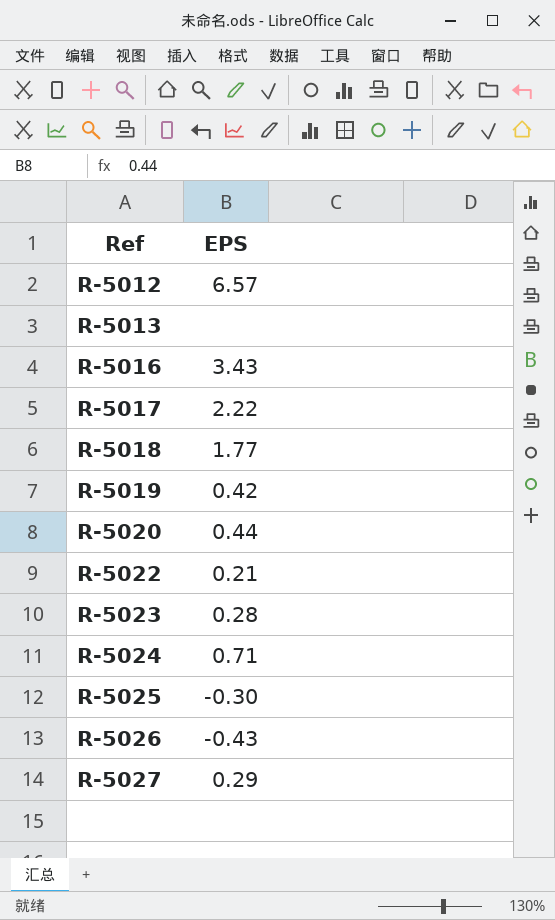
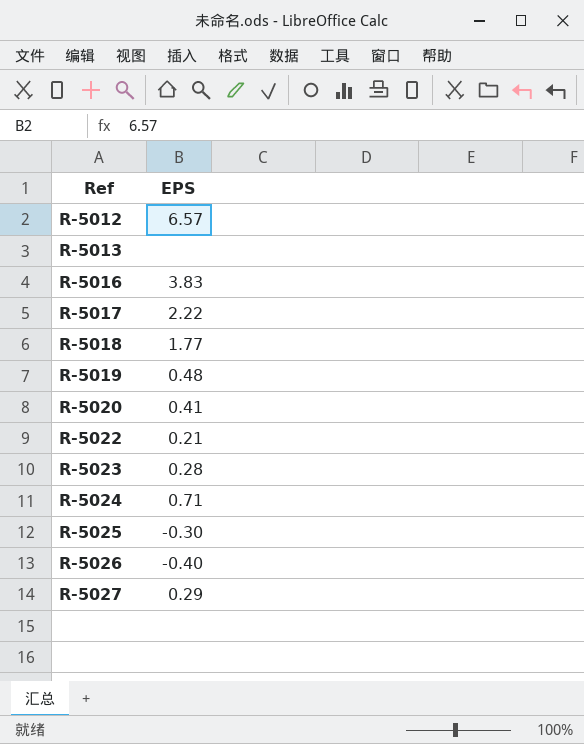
R-5016 | EPS: 3.43 -> 3.83
R-5019 | EPS: 0.42 -> 0.48
R-5020 | EPS: 0.44 -> 0.41
R-5026 | EPS: -0.43 -> -0.40

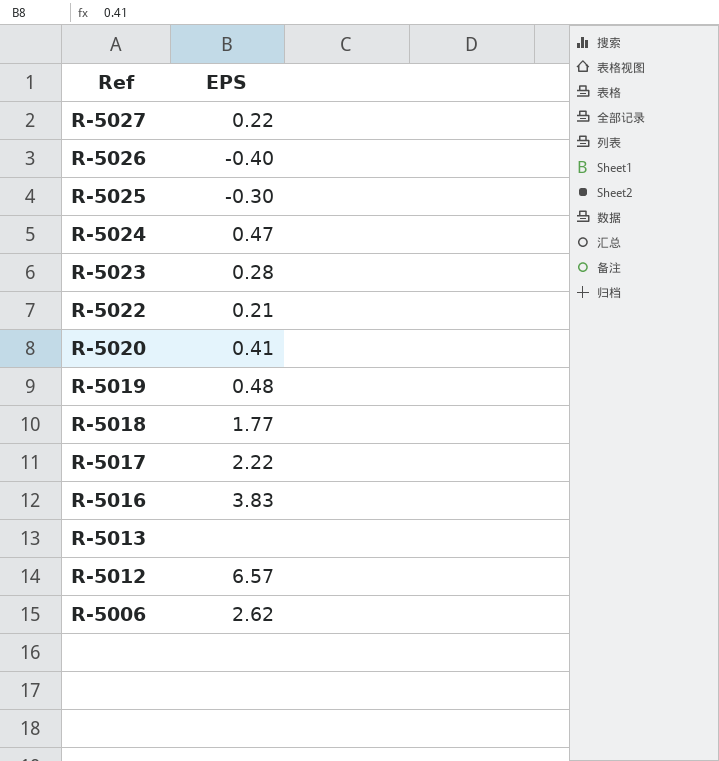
row order: Ref ascending -> Ref descending
R-5027 | EPS: 0.29 -> 0.22
R-5024 | EPS: 0.71 -> 0.47
row R-5006: none -> 2.62

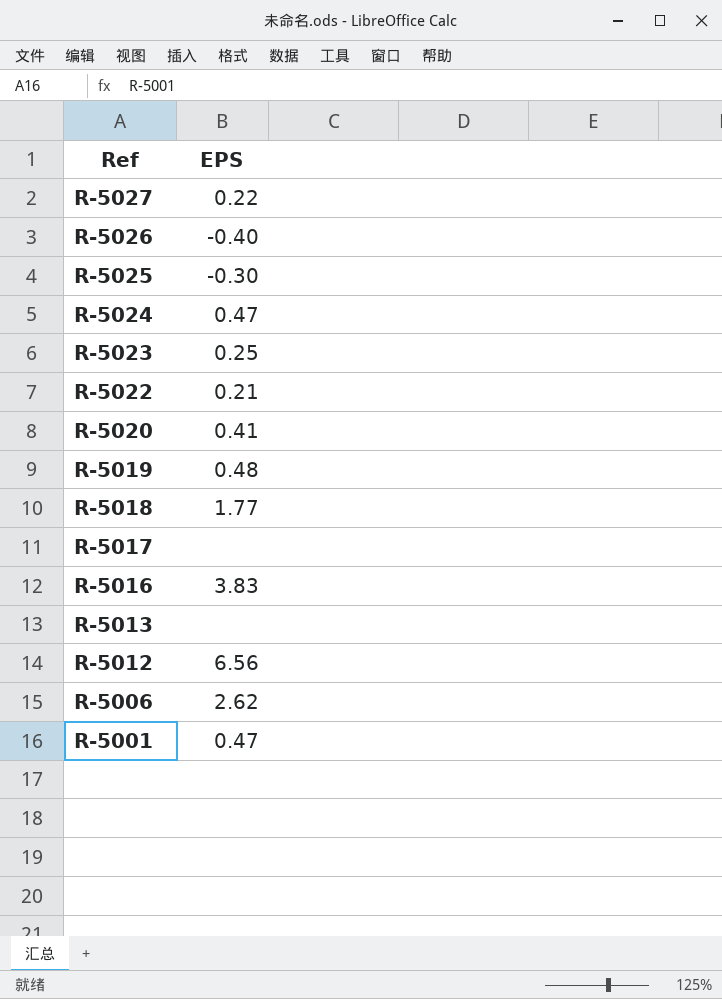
R-5023 | EPS: 0.28 -> 0.25
R-5017 | EPS: 2.22 -> none
R-5012 | EPS: 6.57 -> 6.56
row R-5001: none -> 0.47

